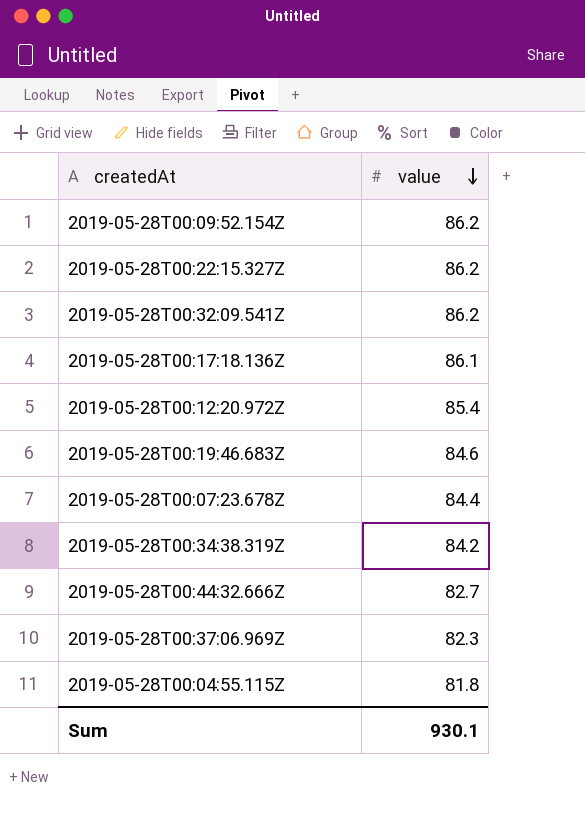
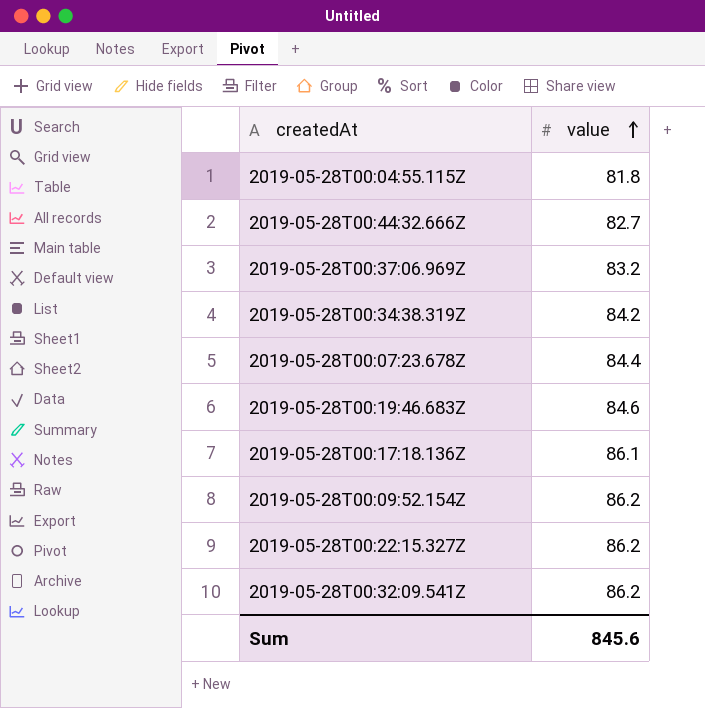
row order: value descending -> value ascending
row 2019-05-28T00:12:20.972Z: 85.4 -> none
2019-05-28T00:37:06.969Z | value: 82.3 -> 83.2
Sum | value: 930.1 -> 845.6

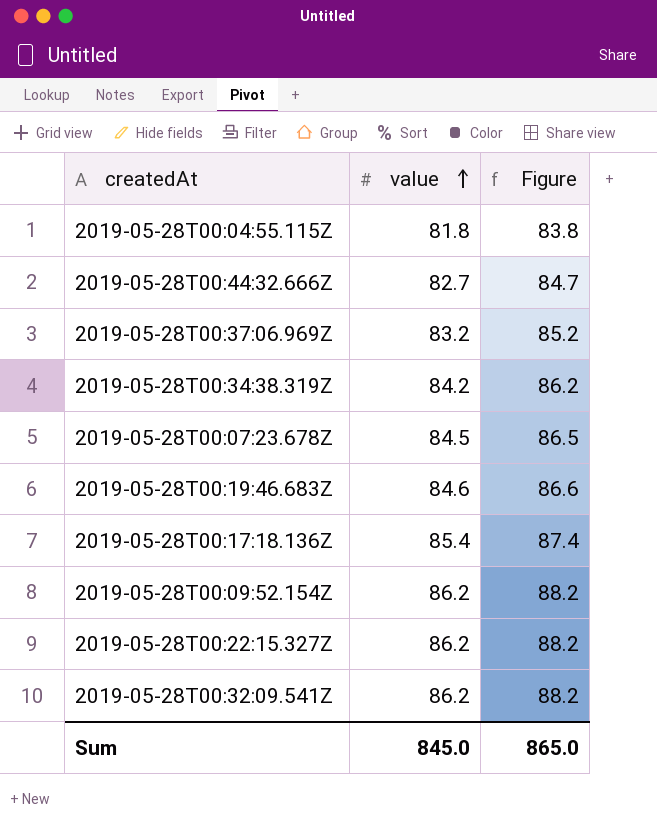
column Figure | formula: none -> [value] + 2
2019-05-28T00:07:23.678Z | value: 84.4 -> 84.5
2019-05-28T00:17:18.136Z | value: 86.1 -> 85.4
Sum | value: 845.6 -> 845.0

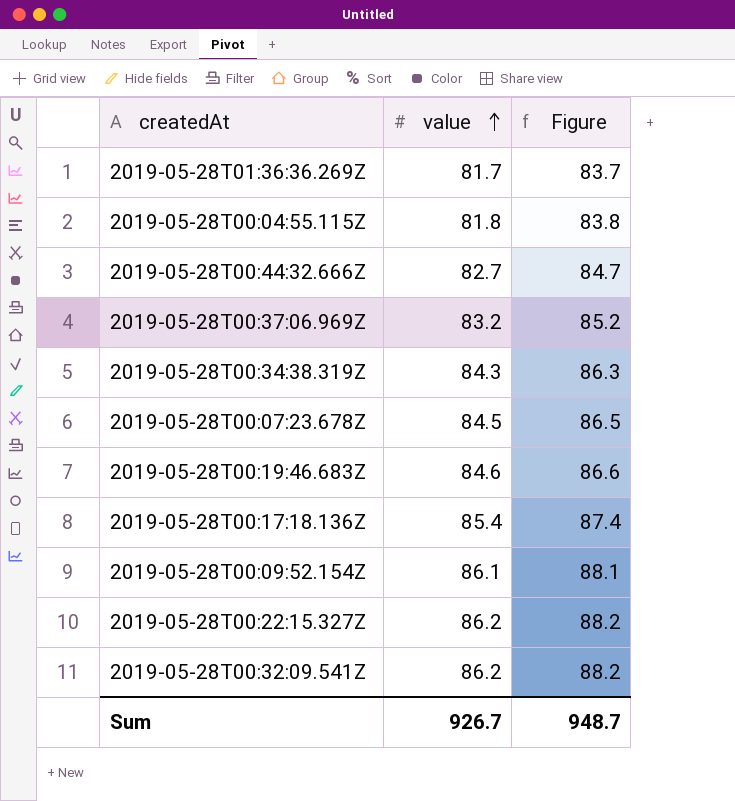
row 2019-05-28T01:36:36.269Z: none -> 81.7 | 83.7
2019-05-28T00:34:38.319Z | value: 84.2 -> 84.3
2019-05-28T00:34:38.319Z | Figure: 86.2 -> 86.3
2019-05-28T00:09:52.154Z | value: 86.2 -> 86.1
2019-05-28T00:09:52.154Z | Figure: 88.2 -> 88.1
Sum | value: 845.0 -> 926.7
Sum | Figure: 865.0 -> 948.7

